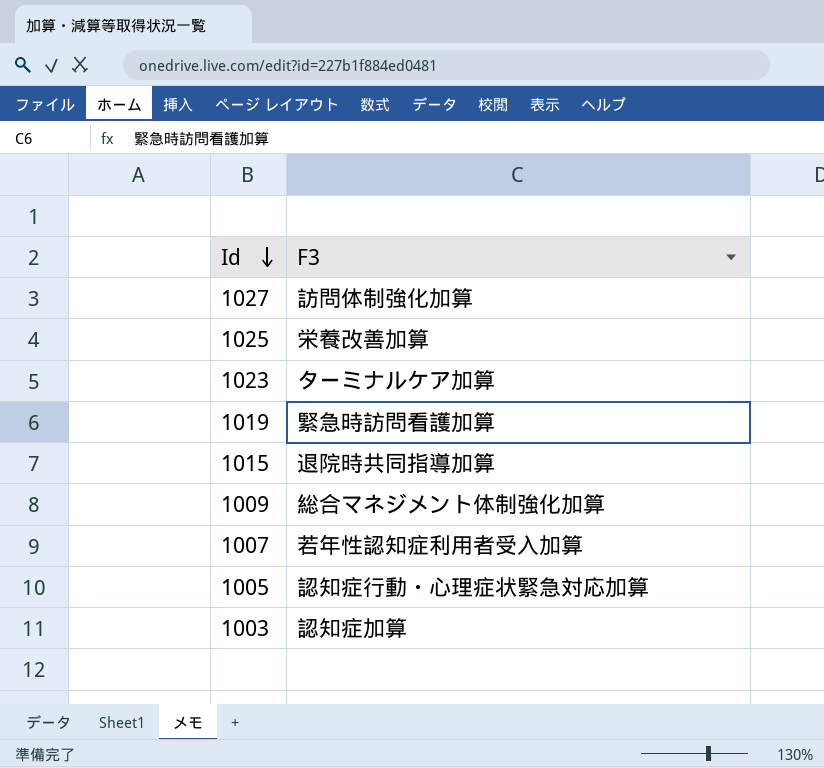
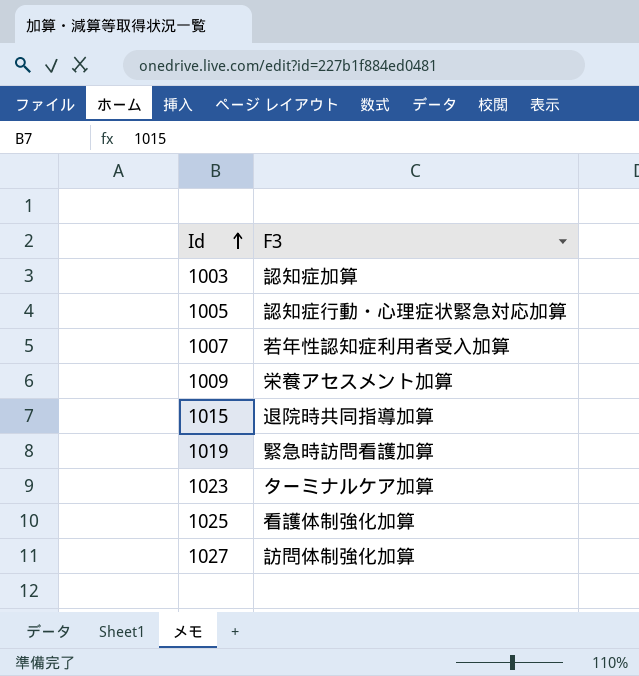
row order: Id descending -> Id ascending
1009 | F3: 総合マネジメント体制強化加算 -> 栄養アセスメント加算
1025 | F3: 栄養改善加算 -> 看護体制強化加算

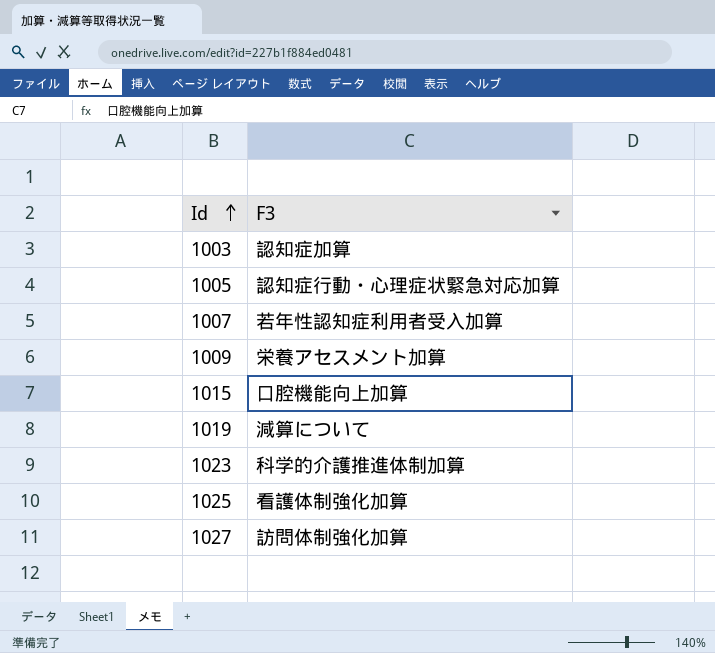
1015 | F3: 退院時共同指導加算 -> 口腔機能向上加算
1019 | F3: 緊急時訪問看護加算 -> 減算について
1023 | F3: ターミナルケア加算 -> 科学的介護推進体制加算

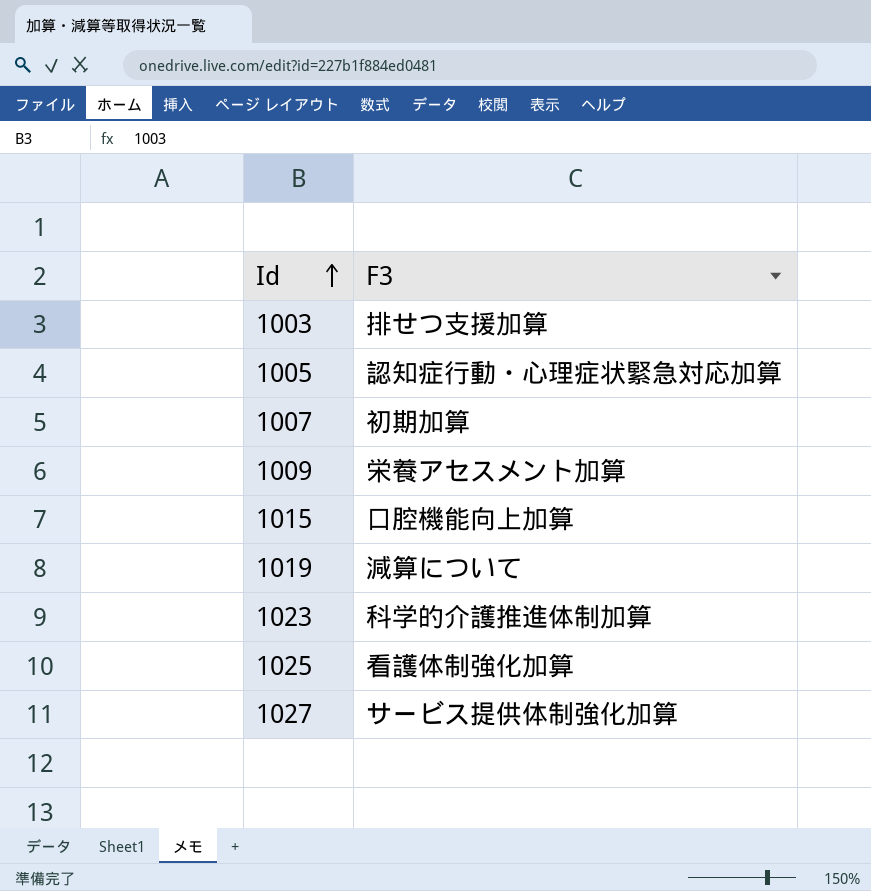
1003 | F3: 認知症加算 -> 排せつ支援加算
1007 | F3: 若年性認知症利用者受入加算 -> 初期加算
1027 | F3: 訪問体制強化加算 -> サービス提供体制強化加算

